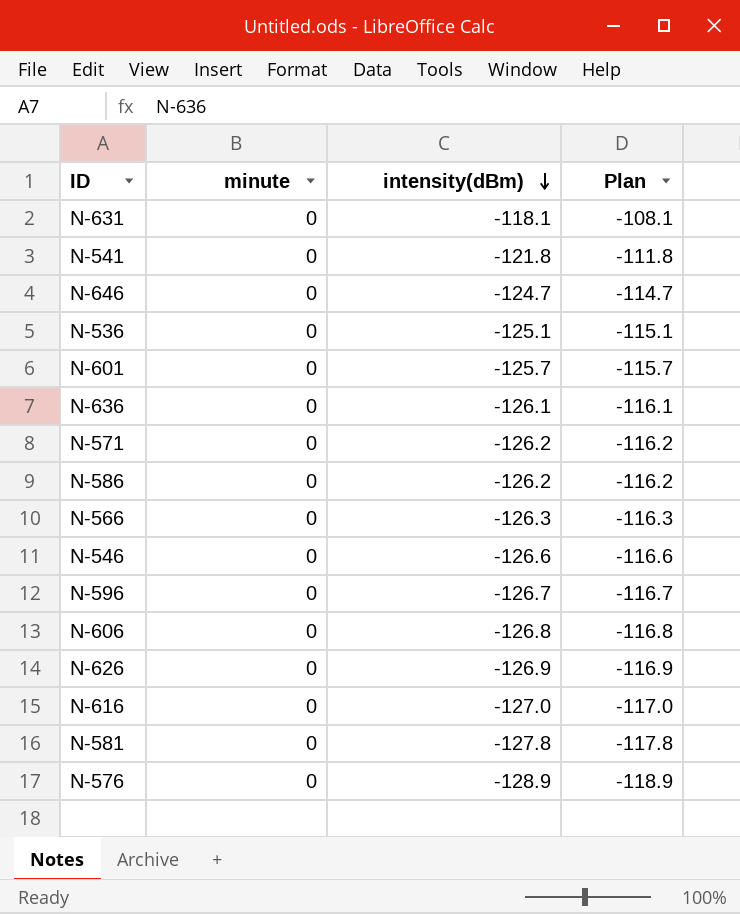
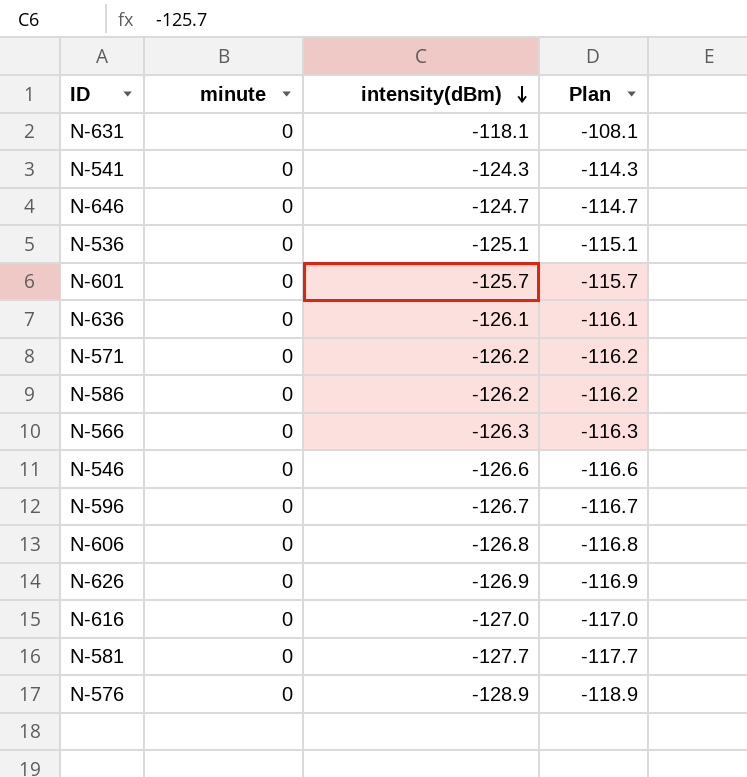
N-541 | intensity(dBm): -121.8 -> -124.3
N-541 | Plan: -111.8 -> -114.3
N-581 | intensity(dBm): -127.8 -> -127.7
N-581 | Plan: -117.8 -> -117.7

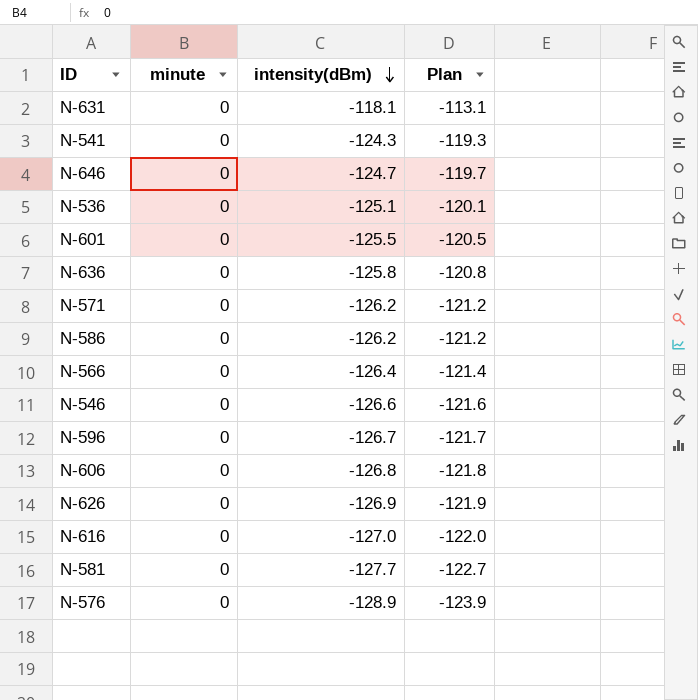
column Plan | formula: [intensity(dBm)] + 10 -> [intensity(dBm)] + 5
N-601 | intensity(dBm): -125.7 -> -125.5
N-636 | intensity(dBm): -126.1 -> -125.8
N-566 | intensity(dBm): -126.3 -> -126.4

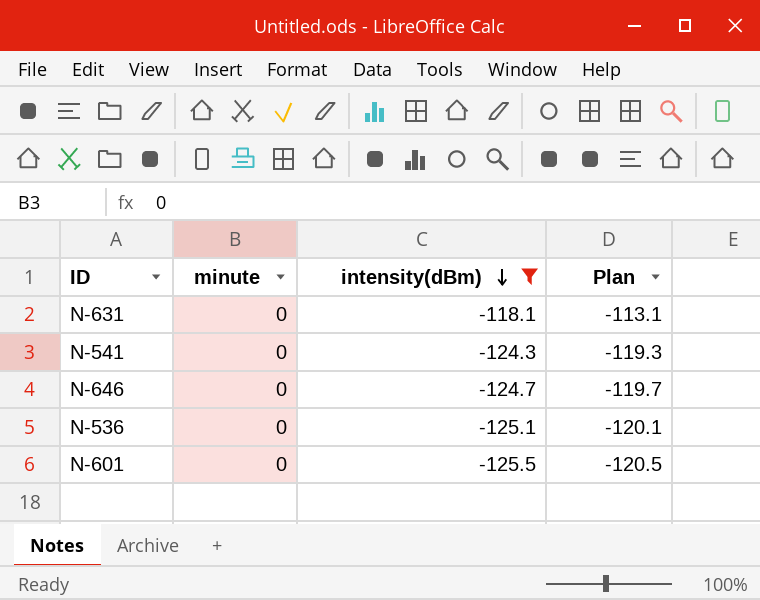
filter: none -> intensity(dBm) >= -125.5

